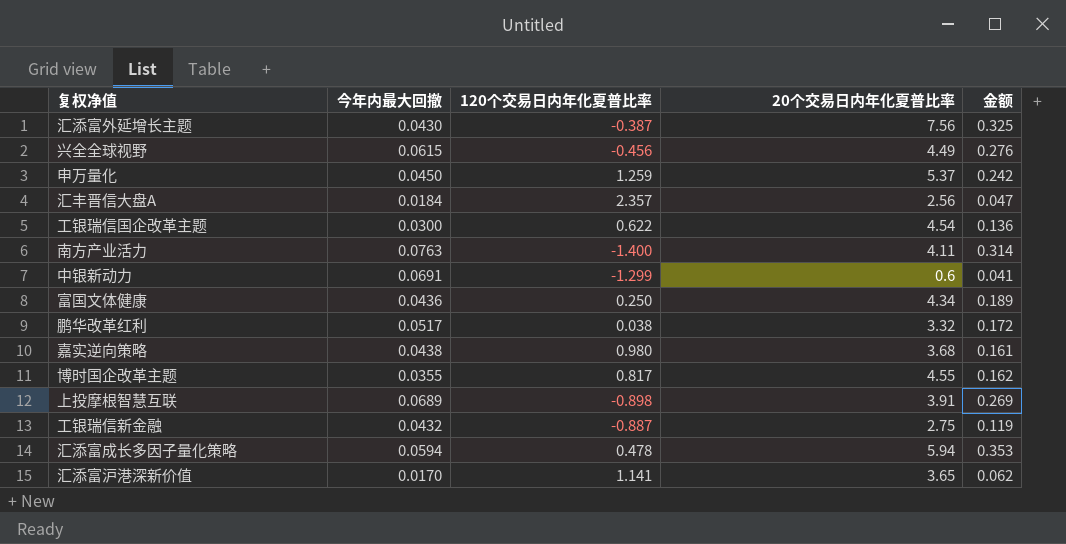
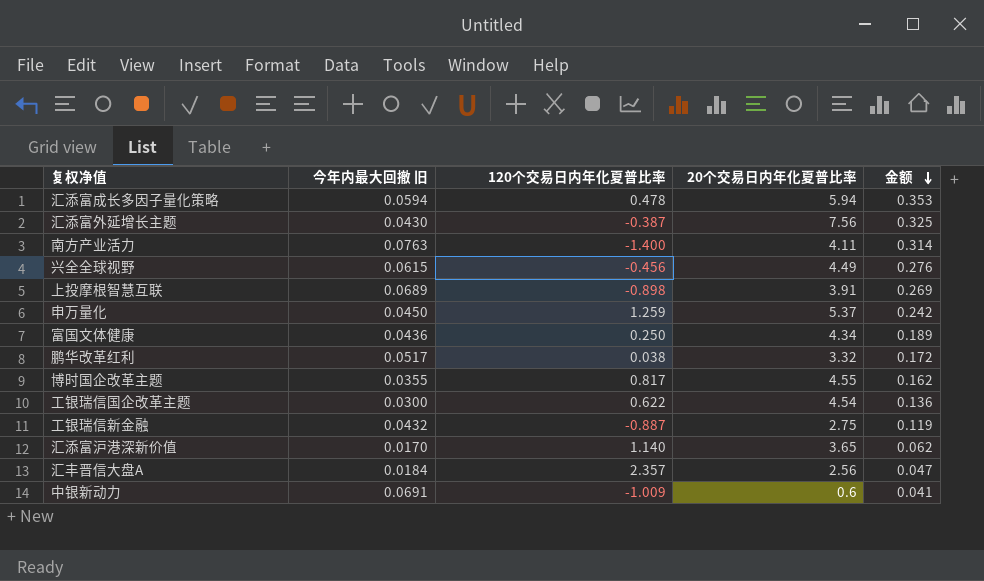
row order: none -> 金额 descending
column name: 今年内最大回撤 -> 今年内最大回撤 旧
row 嘉实逆向策略: 0.0438 | 0.980 | 3.68 | 0.161 -> none
汇添富沪港深新价值 | 120个交易日内年化夏普比率: 1.141 -> 1.140
中银新动力 | 120个交易日内年化夏普比率: -1.299 -> -1.009

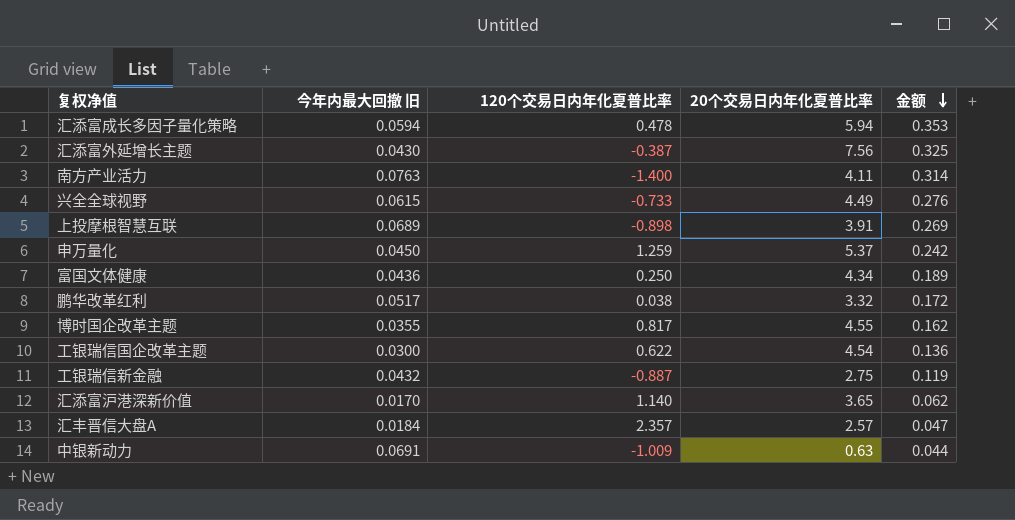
兴全全球视野 | 120个交易日内年化夏普比率: -0.456 -> -0.733
汇丰晋信大盘A | 20个交易日内年化夏普比率: 2.56 -> 2.57
中银新动力 | 20个交易日内年化夏普比率: 0.6 -> 0.63
中银新动力 | 金额: 0.041 -> 0.044

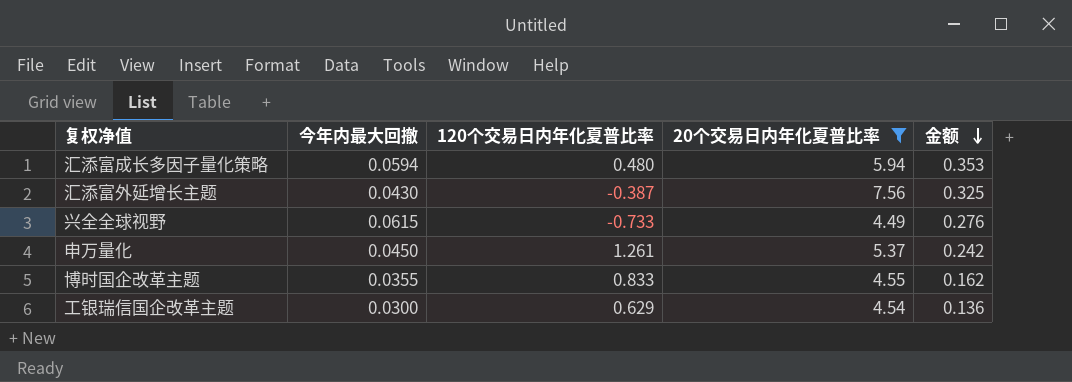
filter: none -> 20个交易日内年化夏普比率 >= 4.49
column name: 今年内最大回撤 旧 -> 今年内最大回撤
汇添富成长多因子量化策略 | 120个交易日内年化夏普比率: 0.478 -> 0.480
申万量化 | 120个交易日内年化夏普比率: 1.259 -> 1.261
博时国企改革主题 | 120个交易日内年化夏普比率: 0.817 -> 0.833
工银瑞信国企改革主题 | 120个交易日内年化夏普比率: 0.622 -> 0.629

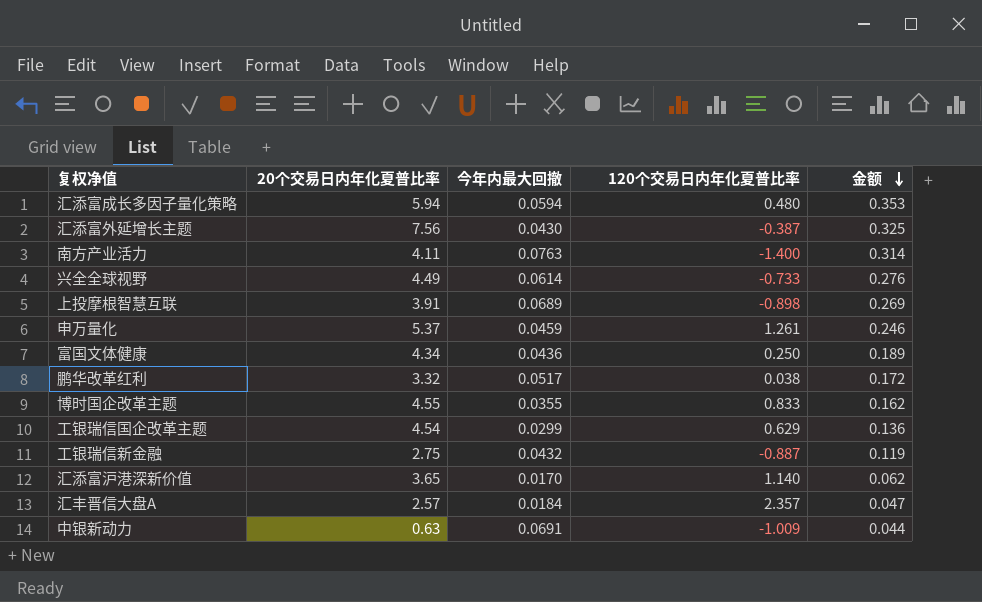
filter: 20个交易日内年化夏普比率 >= 4.49 -> none
column 20个交易日内年化夏普比率 | position: 4 -> 2
兴全全球视野 | 今年内最大回撤: 0.0615 -> 0.0614
申万量化 | 今年内最大回撤: 0.0450 -> 0.0459
申万量化 | 金额: 0.242 -> 0.246
工银瑞信国企改革主题 | 今年内最大回撤: 0.0300 -> 0.0299

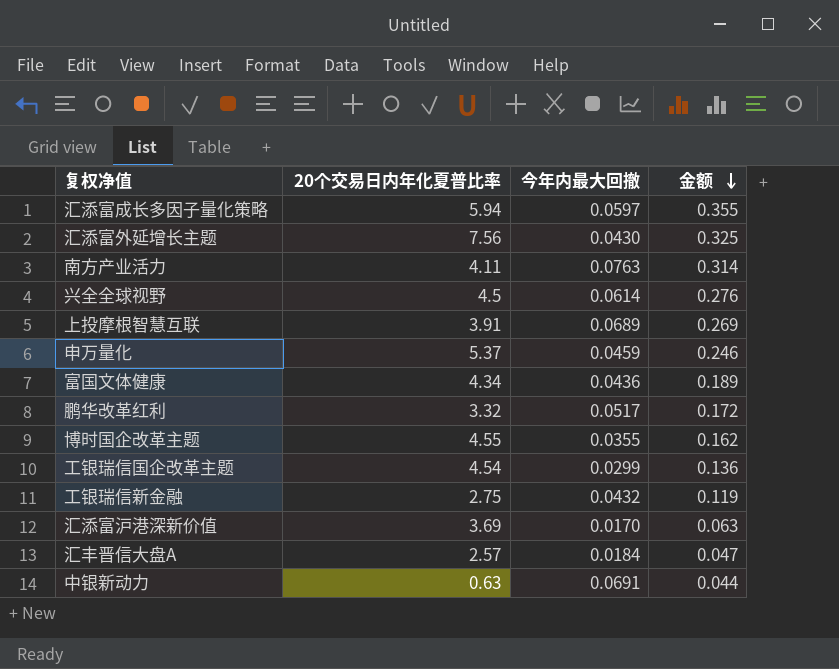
column 120个交易日内年化夏普比率 | position: 4 -> none
汇添富成长多因子量化策略 | 今年内最大回撤: 0.0594 -> 0.0597
汇添富成长多因子量化策略 | 金额: 0.353 -> 0.355
兴全全球视野 | 20个交易日内年化夏普比率: 4.49 -> 4.5
汇添富沪港深新价值 | 20个交易日内年化夏普比率: 3.65 -> 3.69
汇添富沪港深新价值 | 金额: 0.062 -> 0.063

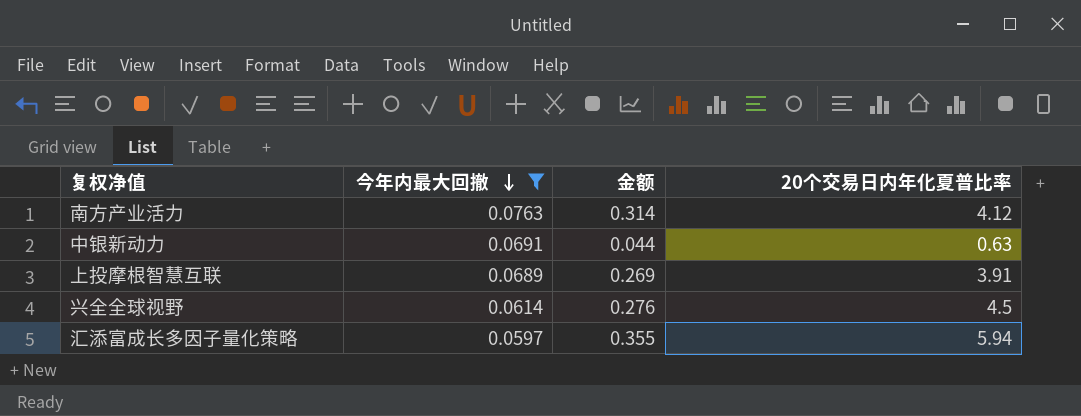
filter: none -> 今年内最大回撤 >= 0.0597
row order: 金额 descending -> 今年内最大回撤 descending
column 20个交易日内年化夏普比率 | position: 2 -> 4
南方产业活力 | 20个交易日内年化夏普比率: 4.11 -> 4.12

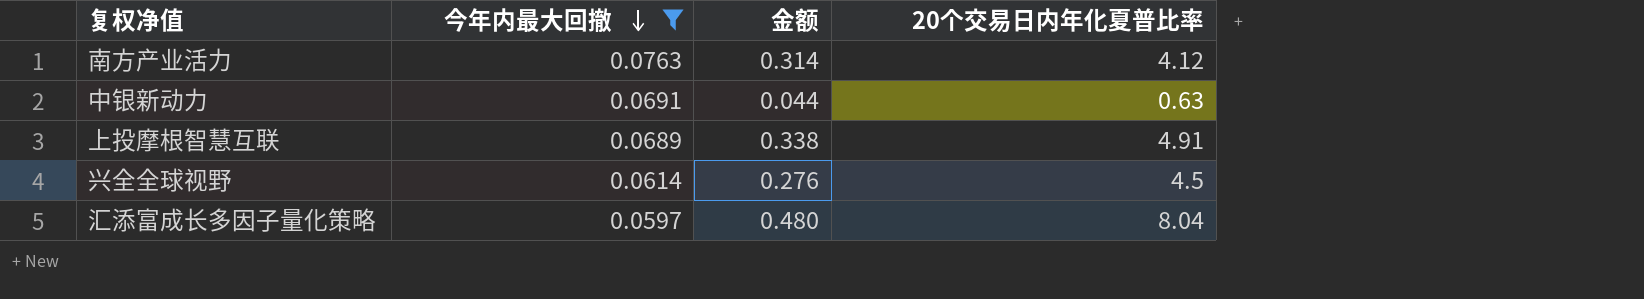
上投摩根智慧互联 | 金额: 0.269 -> 0.338
上投摩根智慧互联 | 20个交易日内年化夏普比率: 3.91 -> 4.91
汇添富成长多因子量化策略 | 金额: 0.355 -> 0.480
汇添富成长多因子量化策略 | 20个交易日内年化夏普比率: 5.94 -> 8.04

